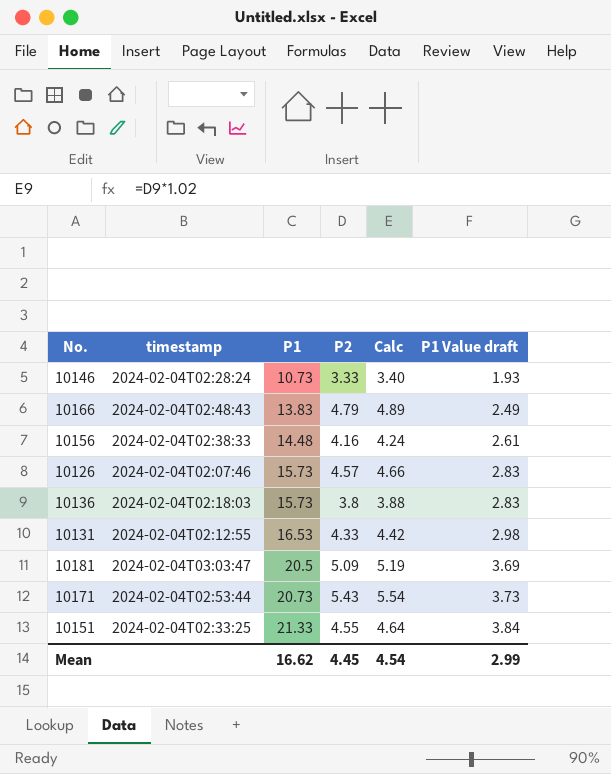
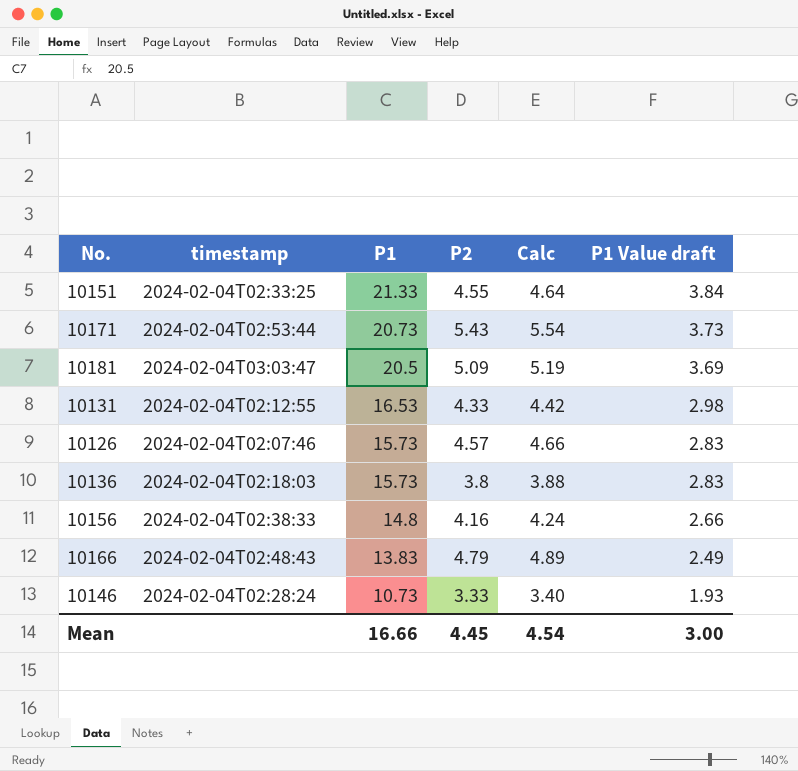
row order: P1 ascending -> P1 descending
10156 | P1: 14.48 -> 14.8
10156 | P1 Value draft: 2.61 -> 2.66
Mean | P1: 16.62 -> 16.66
Mean | P1 Value draft: 2.99 -> 3.00

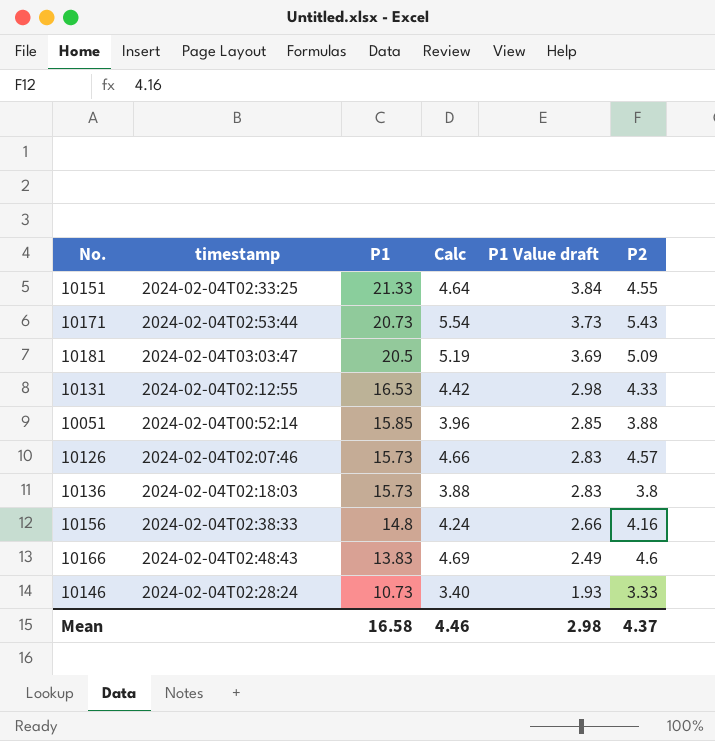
column P2 | position: 4 -> 6
row 10051: none -> 2024-02-04T00:52:14 | 15.85 | 3.96 | 2.85 | 3.88
10166 | Calc: 4.89 -> 4.69
10166 | P2: 4.79 -> 4.6
Mean | P1: 16.66 -> 16.58
Mean | Calc: 4.54 -> 4.46
Mean | P1 Value draft: 3.00 -> 2.98
Mean | P2: 4.45 -> 4.37

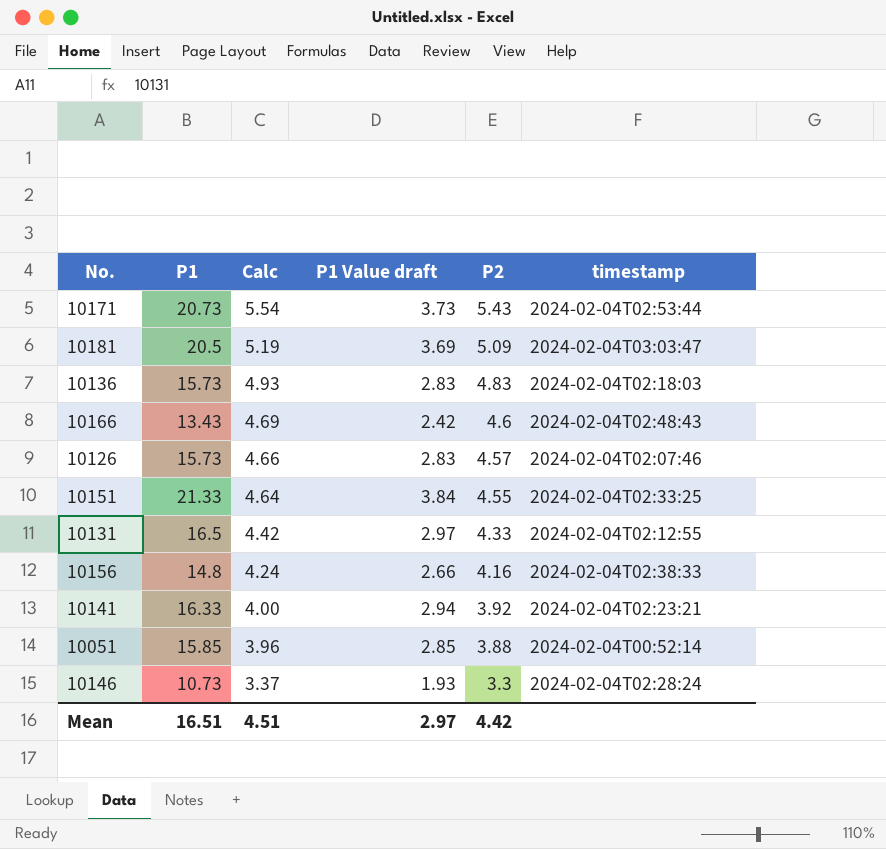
row order: P1 descending -> Calc descending
column timestamp | position: 2 -> 6
10136 | Calc: 3.88 -> 4.93
10136 | P2: 3.8 -> 4.83
10166 | P1: 13.83 -> 13.43
10166 | P1 Value draft: 2.49 -> 2.42
10131 | P1: 16.53 -> 16.5
10131 | P1 Value draft: 2.98 -> 2.97
row 10141: none -> 16.33 | 4.00 | 2.94 | 3.92 | 2024-02-04T02:23:21
10146 | Calc: 3.40 -> 3.37
10146 | P2: 3.33 -> 3.3
Mean | P1: 16.58 -> 16.51
Mean | Calc: 4.46 -> 4.51
Mean | P1 Value draft: 2.98 -> 2.97
Mean | P2: 4.37 -> 4.42

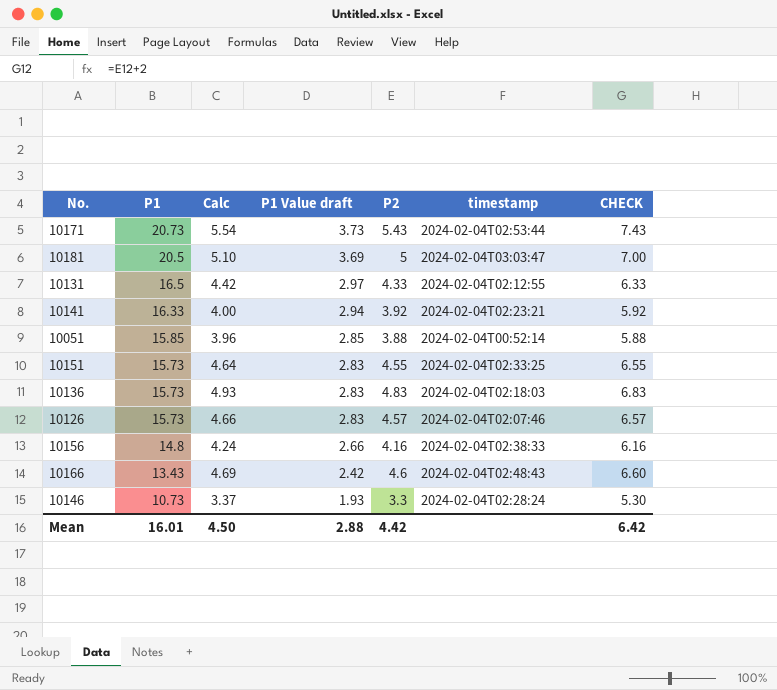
row order: Calc descending -> P1 descending
column CHECK | formula: none -> [P2] + 2
10181 | Calc: 5.19 -> 5.10
10181 | P2: 5.09 -> 5
10151 | P1: 21.33 -> 15.73
10151 | P1 Value draft: 3.84 -> 2.83
Mean | P1: 16.51 -> 16.01
Mean | Calc: 4.51 -> 4.50
Mean | P1 Value draft: 2.97 -> 2.88

